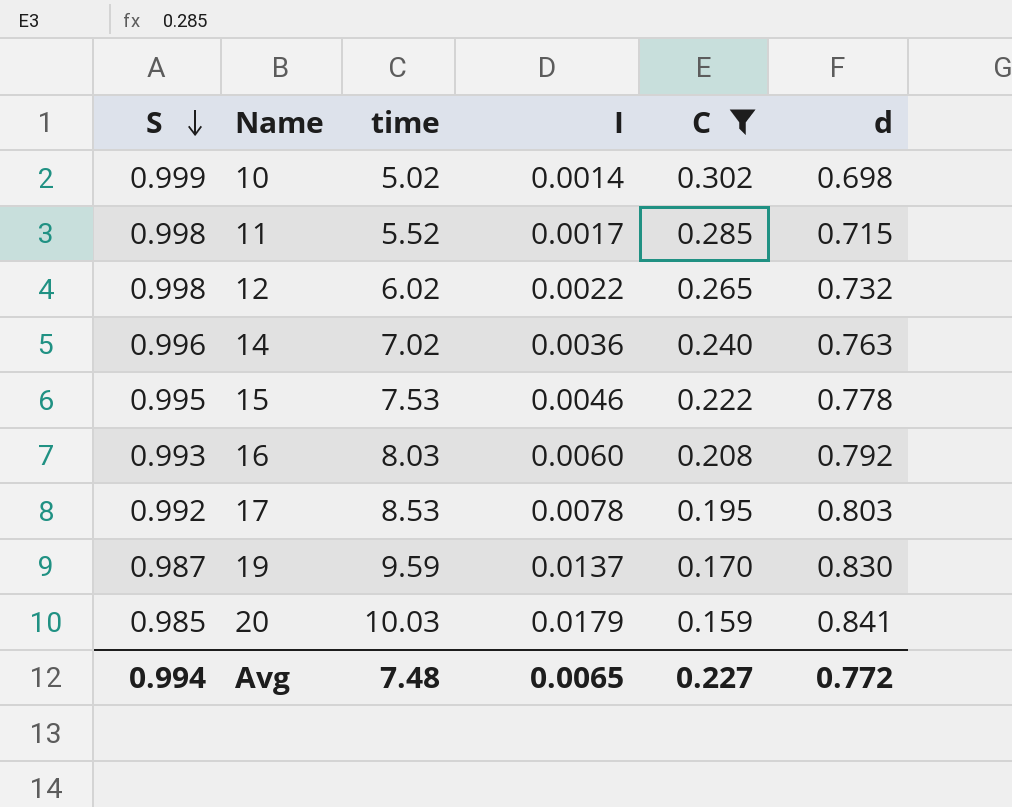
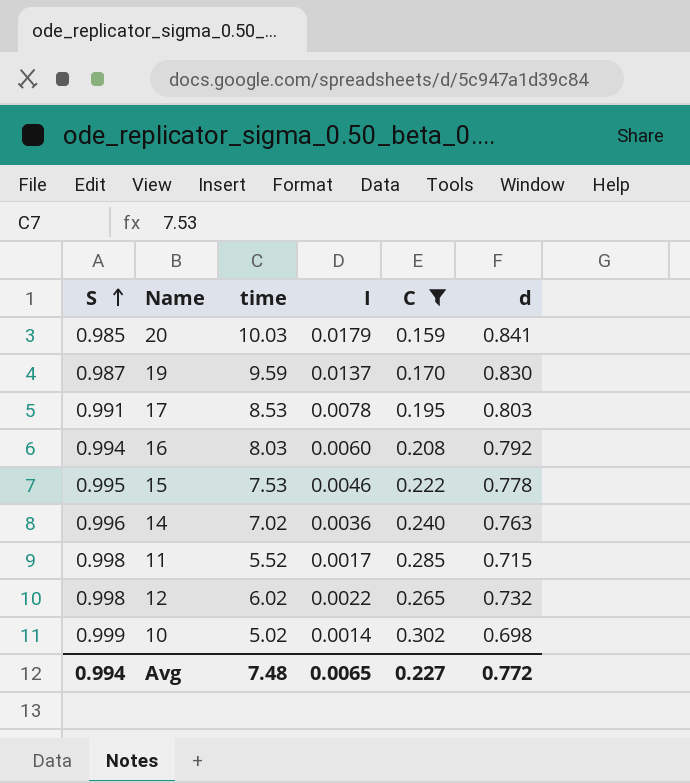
row order: S descending -> S ascending
17 | S: 0.992 -> 0.991
16 | S: 0.993 -> 0.994

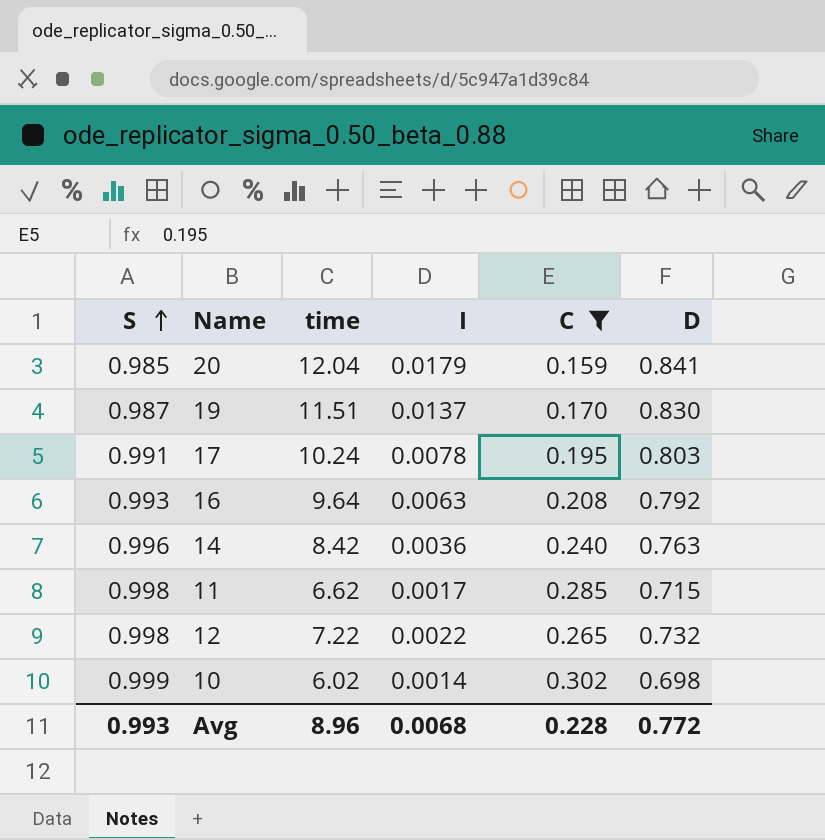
column name: d -> D
row 15: 0.995 | 7.53 | 0.0046 | 0.222 | 0.778 -> none
20 | time: 10.03 -> 12.04
19 | time: 9.59 -> 11.51
17 | time: 8.53 -> 10.24
16 | S: 0.994 -> 0.993
16 | time: 8.03 -> 9.64
16 | I: 0.0060 -> 0.0063
14 | time: 7.02 -> 8.42
11 | time: 5.52 -> 6.62
12 | time: 6.02 -> 7.22
10 | time: 5.02 -> 6.02
Avg | S: 0.994 -> 0.993
Avg | time: 7.48 -> 8.96
Avg | I: 0.0065 -> 0.0068
Avg | C: 0.227 -> 0.228

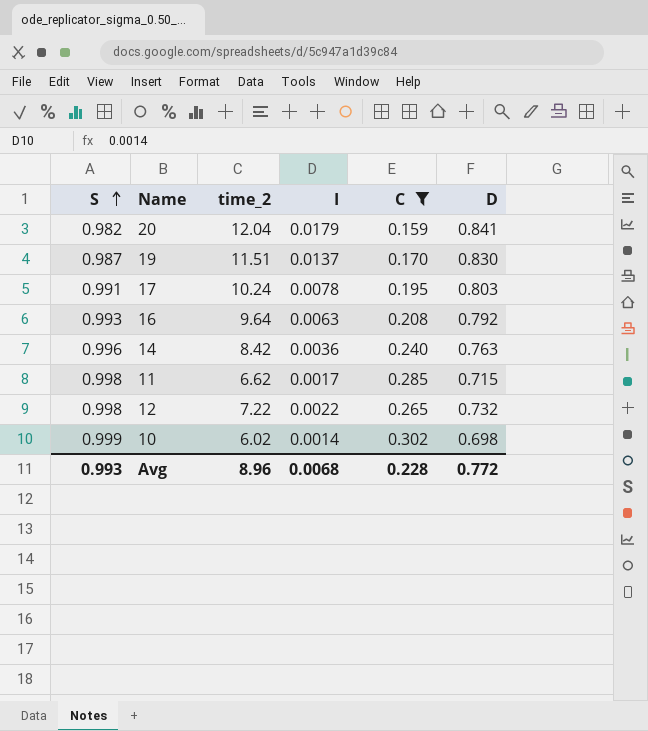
column name: time -> time_2
20 | S: 0.985 -> 0.982

